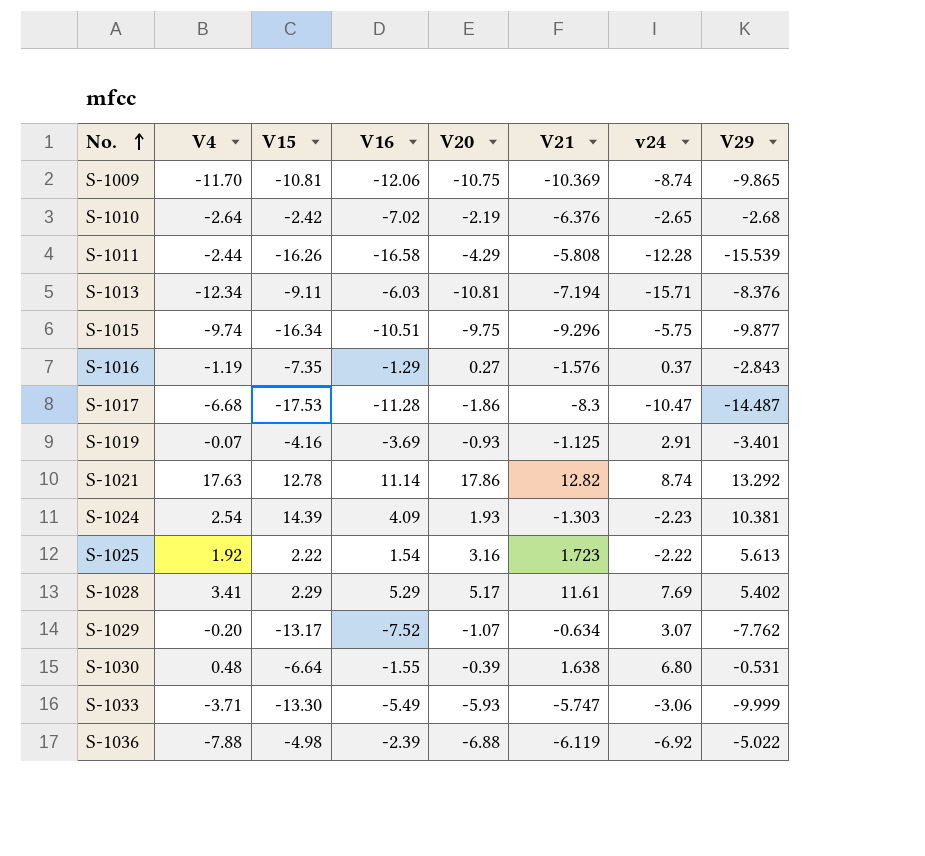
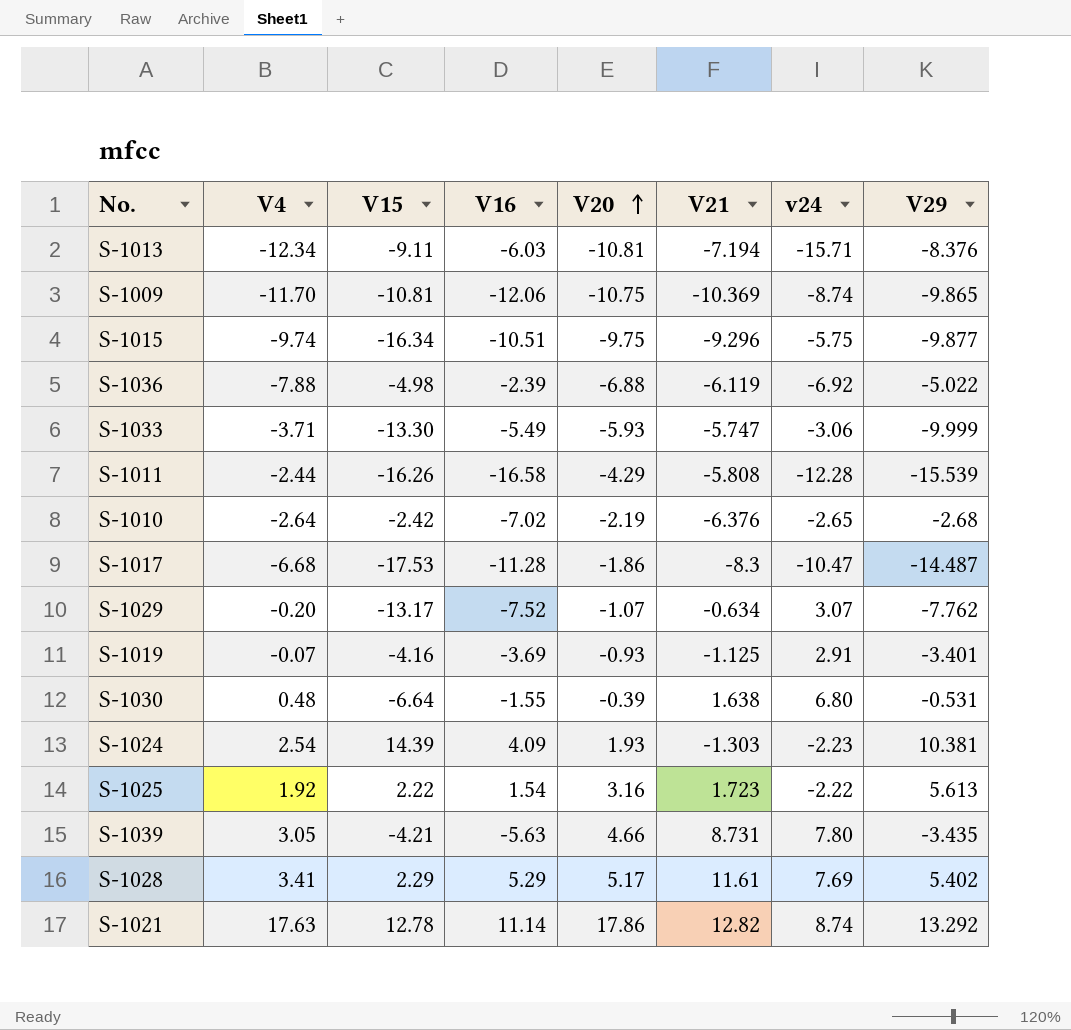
row order: No. ascending -> V20 ascending
row S-1016: -1.19 | -7.35 | -1.29 | 0.27 | -1.576 | 0.37 | -2.843 -> none
row S-1039: none -> 3.05 | -4.21 | -5.63 | 4.66 | 8.731 | 7.80 | -3.435

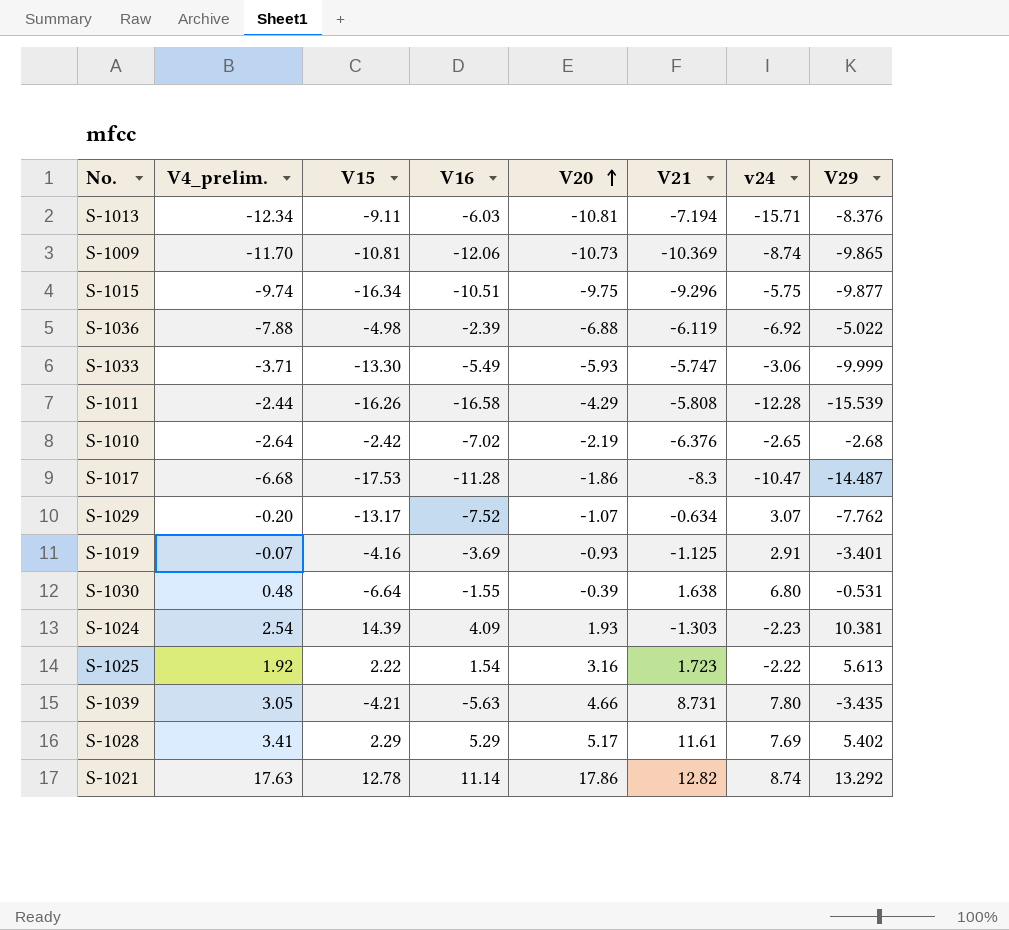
column name: V4 -> V4_prelim.
S-1009 | V20: -10.75 -> -10.73

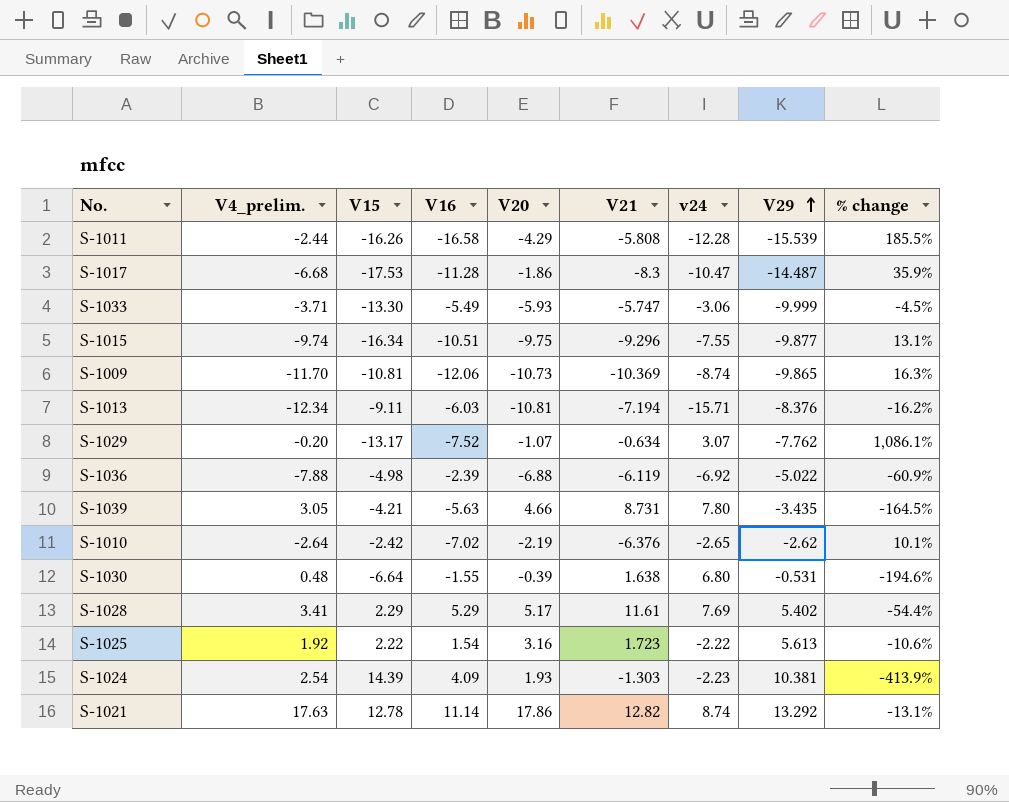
row order: V20 ascending -> V29 ascending
column % change | formula: none -> ([V16] - [V21]) / [V21]
row S-1019: -0.07 | -4.16 | -3.69 | -0.93 | -1.125 | 2.91 | -3.401 -> none
S-1015 | v24: -5.75 -> -7.55
S-1010 | V29: -2.68 -> -2.62

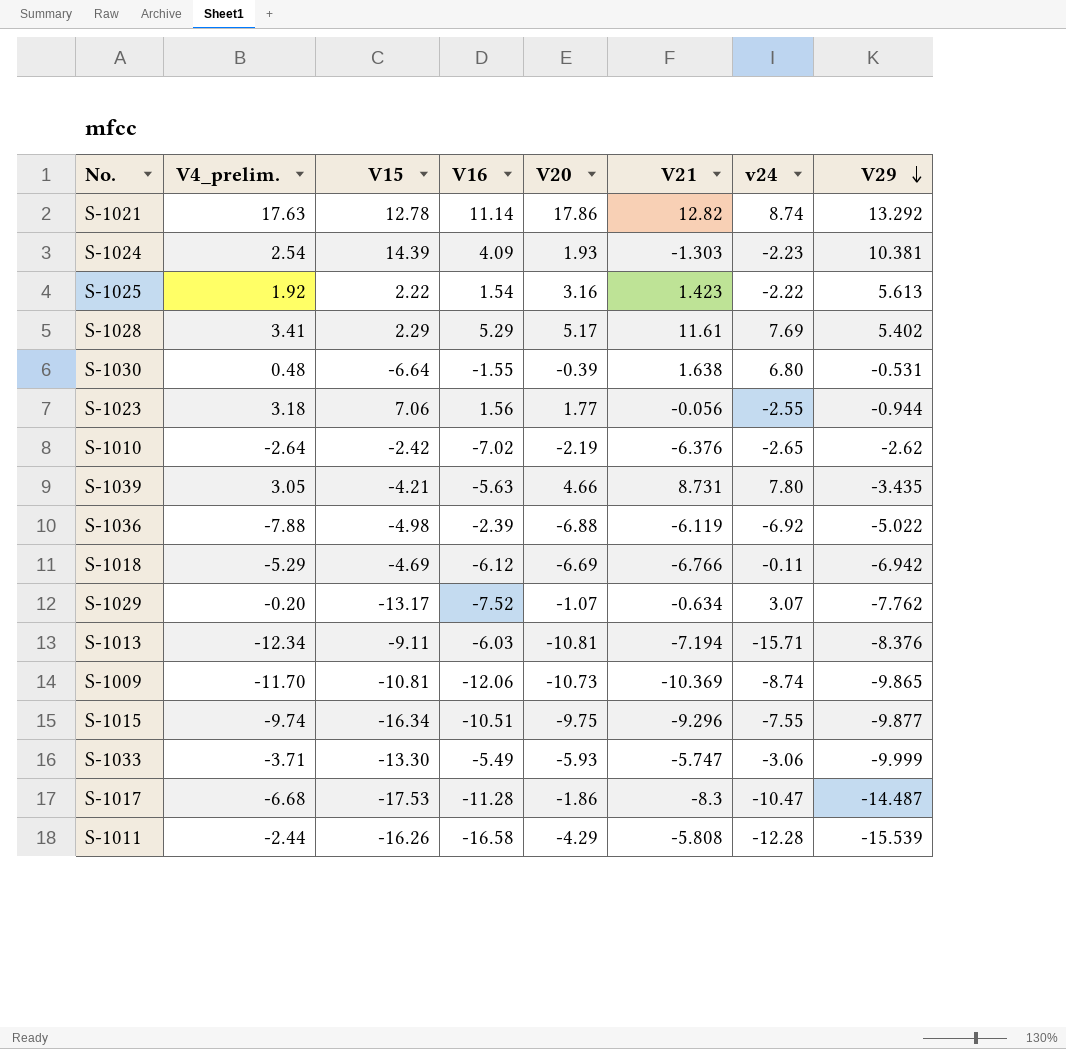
row order: V29 ascending -> V29 descending
column % change | formula: ([V16] - [V21]) / [V21] -> none
S-1025 | V21: 1.723 -> 1.423
row S-1023: none -> 3.18 | 7.06 | 1.56 | 1.77 | -0.056 | -2.55 | -0.944
row S-1018: none -> -5.29 | -4.69 | -6.12 | -6.69 | -6.766 | -0.11 | -6.942

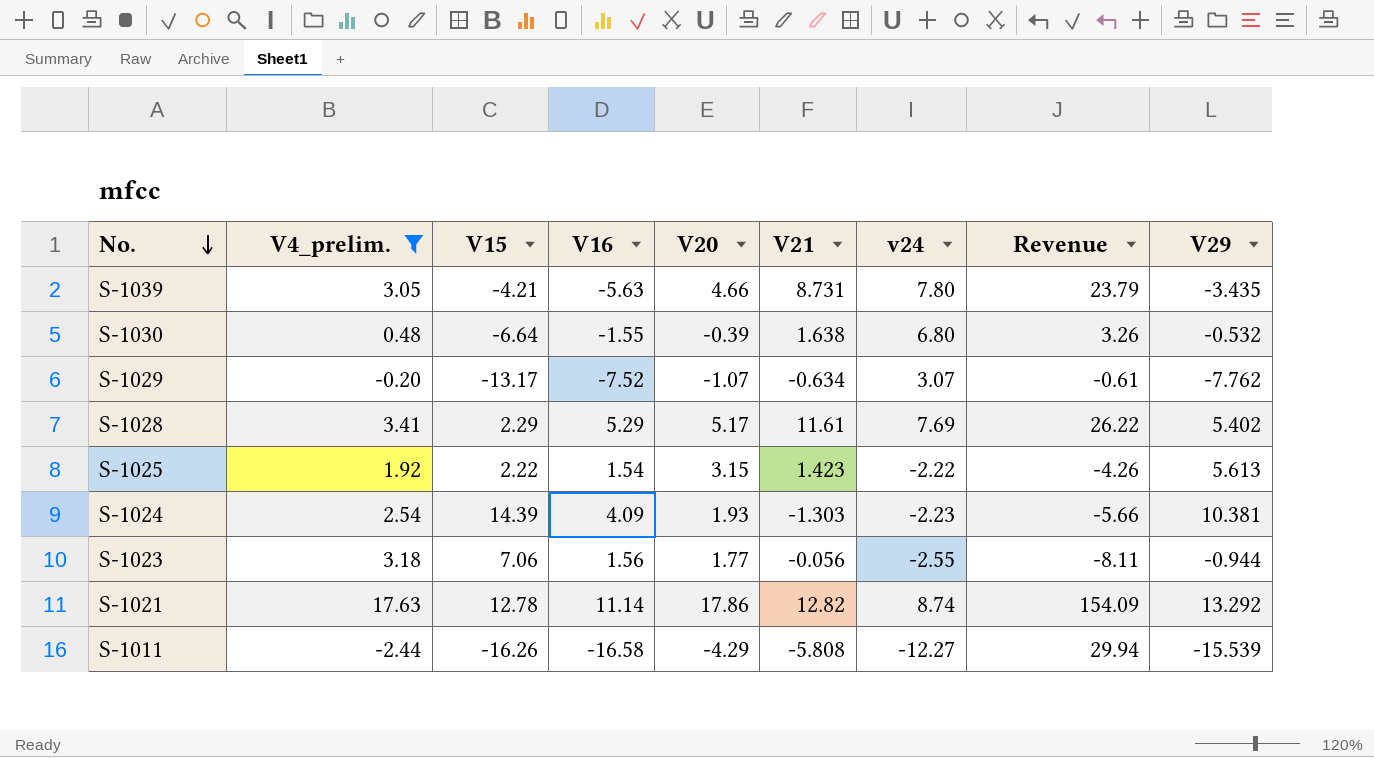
filter: none -> V4_prelim. >= -2.44
row order: V29 descending -> No. descending
column Revenue | formula: none -> [V4_prelim.] * [v24]
S-1030 | V29: -0.531 -> -0.532
S-1025 | V20: 3.16 -> 3.15
S-1011 | v24: -12.28 -> -12.27

